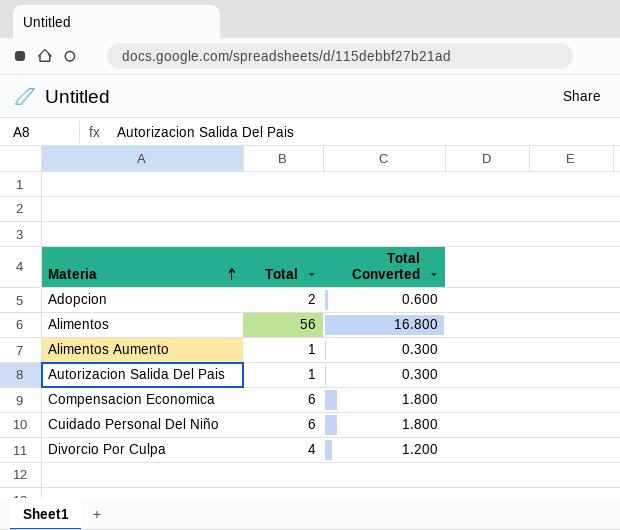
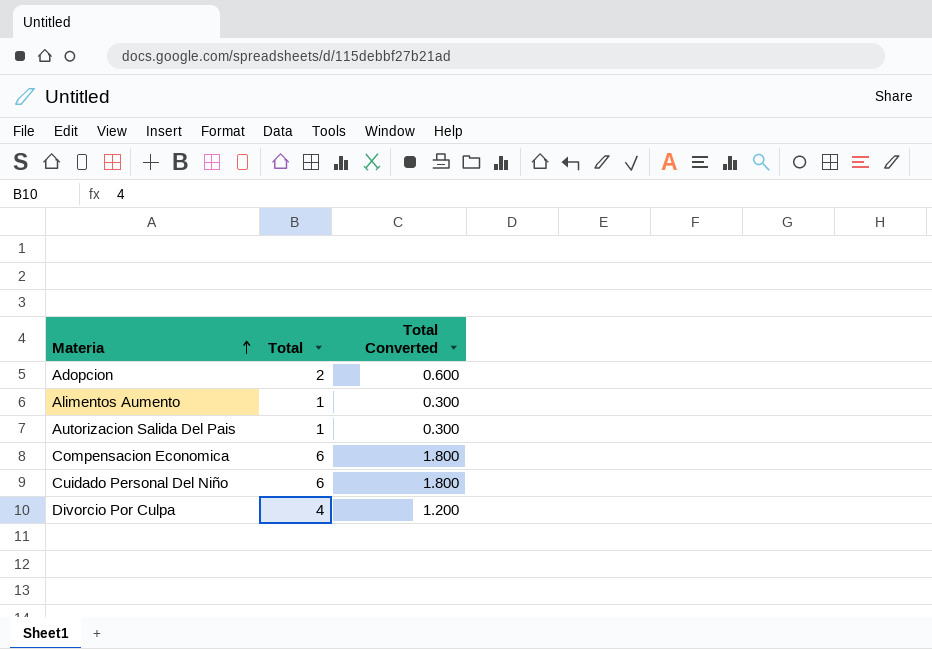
row Alimentos: 56 | 16.800 -> none

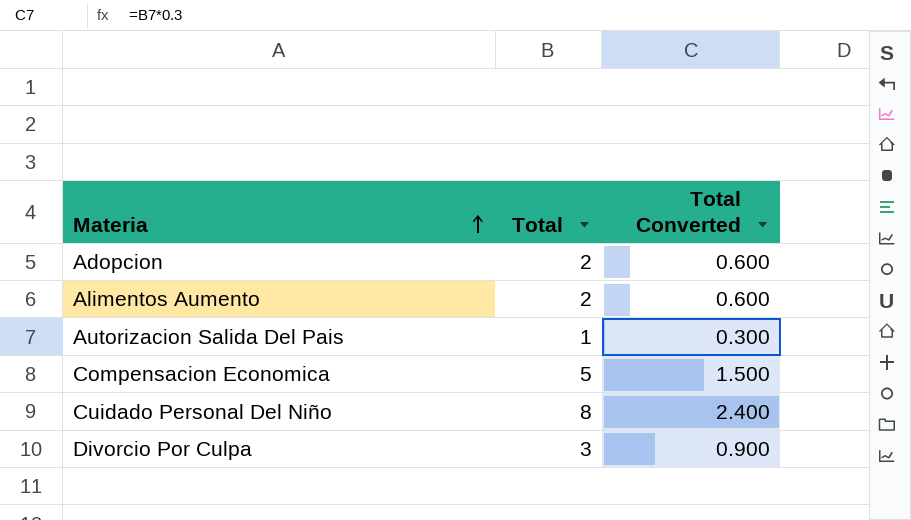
Alimentos Aumento | Total: 1 -> 2
Alimentos Aumento | Total Converted: 0.300 -> 0.600
Compensacion Economica | Total: 6 -> 5
Compensacion Economica | Total Converted: 1.800 -> 1.500
Cuidado Personal Del Niño | Total: 6 -> 8
Cuidado Personal Del Niño | Total Converted: 1.800 -> 2.400
Divorcio Por Culpa | Total: 4 -> 3
Divorcio Por Culpa | Total Converted: 1.200 -> 0.900

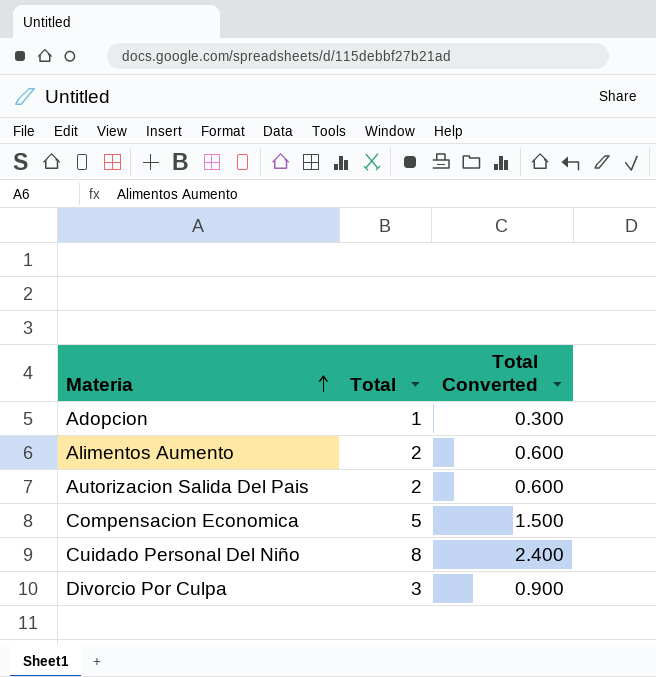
Adopcion | Total: 2 -> 1
Adopcion | Total Converted: 0.600 -> 0.300
Autorizacion Salida Del Pais | Total: 1 -> 2
Autorizacion Salida Del Pais | Total Converted: 0.300 -> 0.600

